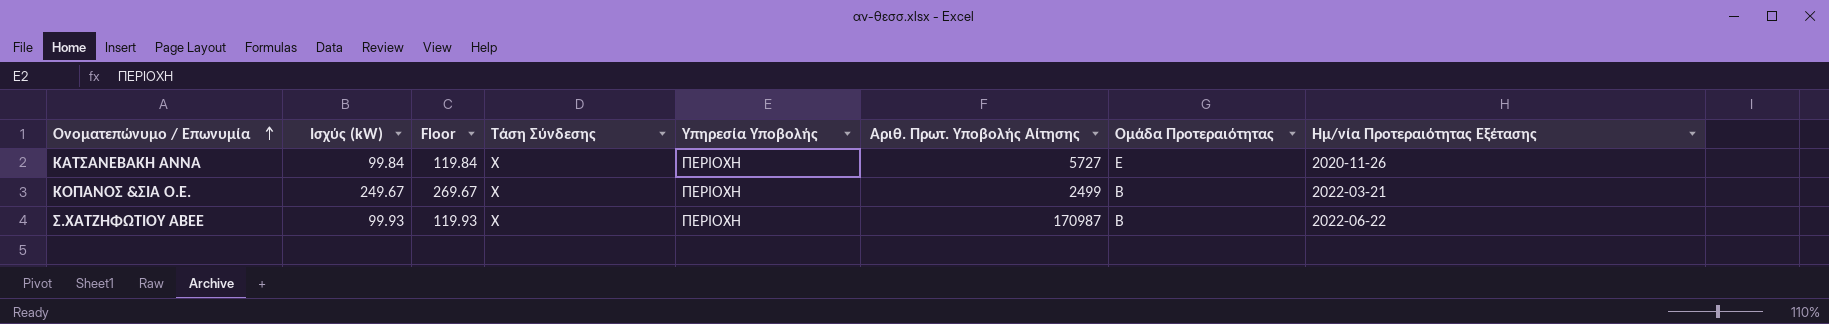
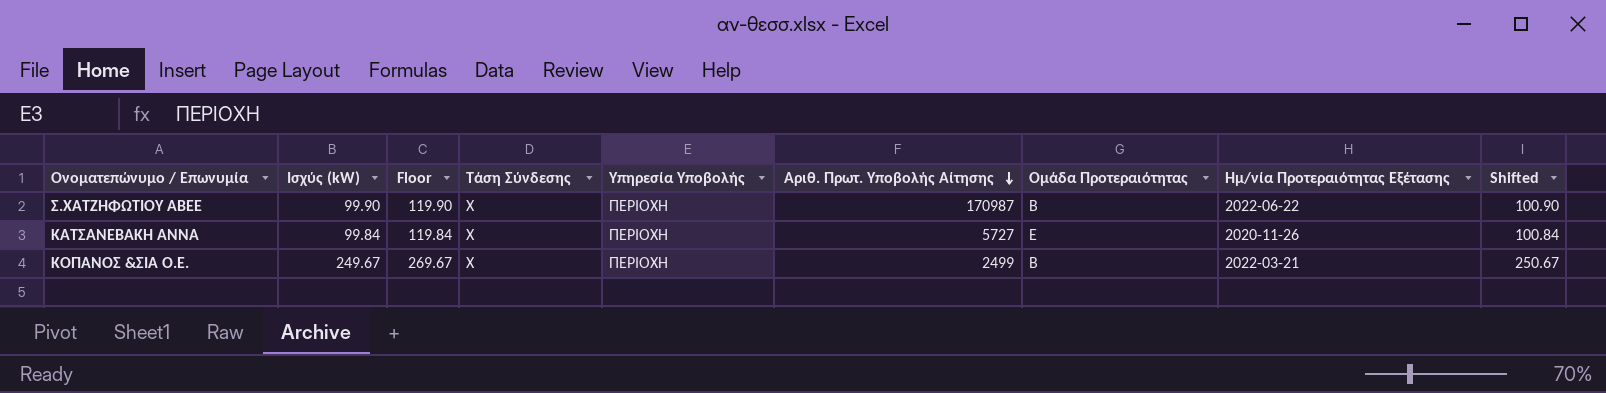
row order: Ονοματεπώνυμο / Επωνυμία ascending -> Αριθ. Πρωτ. Υποβολής Αίτησης descending
column Shifted | formula: none -> [Ισχύς (kW)] + 1
Σ.ΧΑΤΖΗΦΩΤΙΟΥ ΑΒΕΕ | Ισχύς (kW): 99.93 -> 99.90
Σ.ΧΑΤΖΗΦΩΤΙΟΥ ΑΒΕΕ | Floor: 119.93 -> 119.90

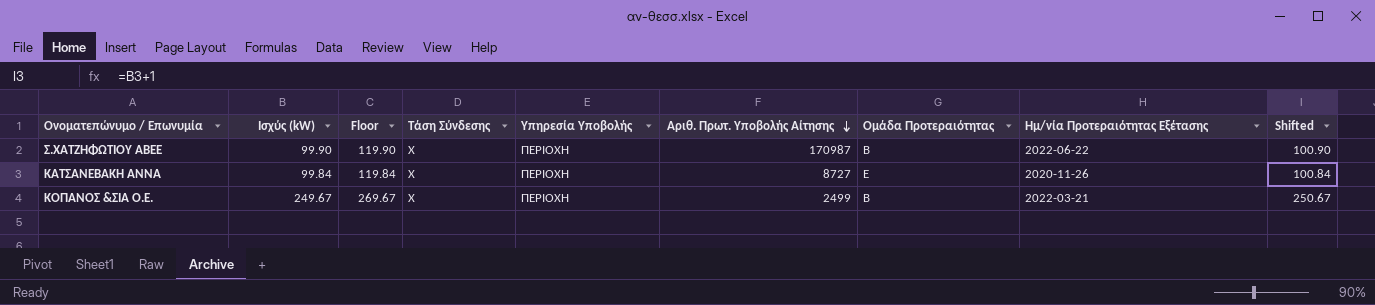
ΚΑΤΣΑΝΕΒΑΚΗ ΑΝΝΑ | Αριθ. Πρωτ. Υποβολής Αίτησης: 5727 -> 8727

